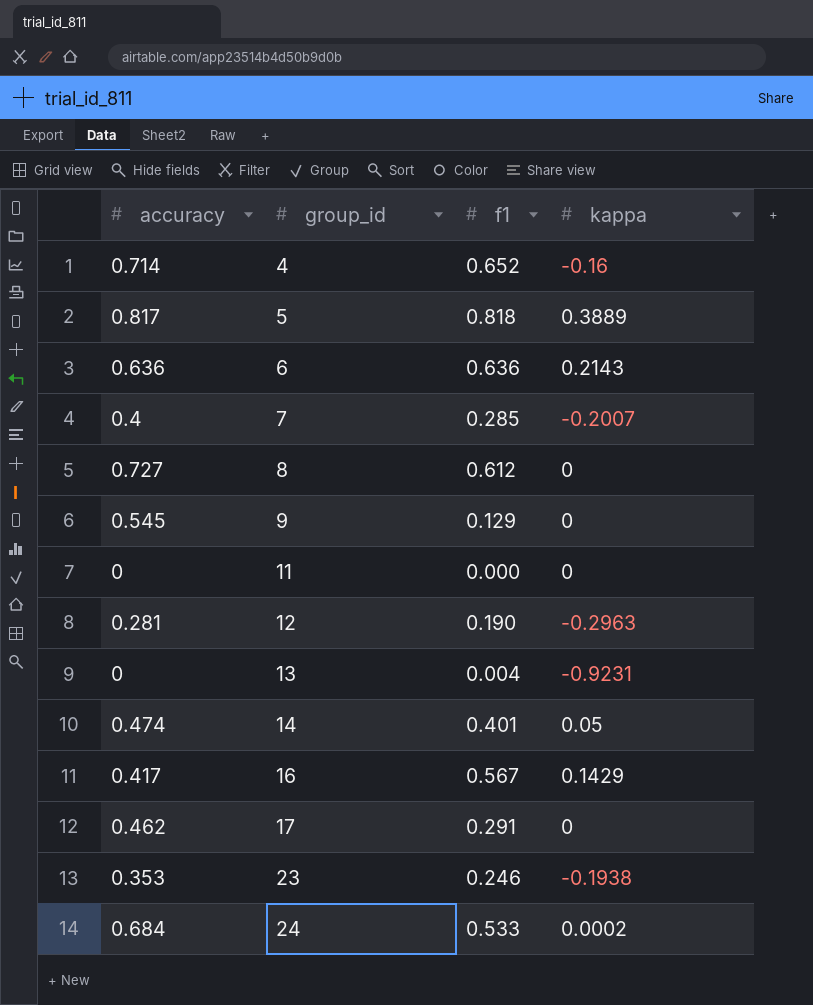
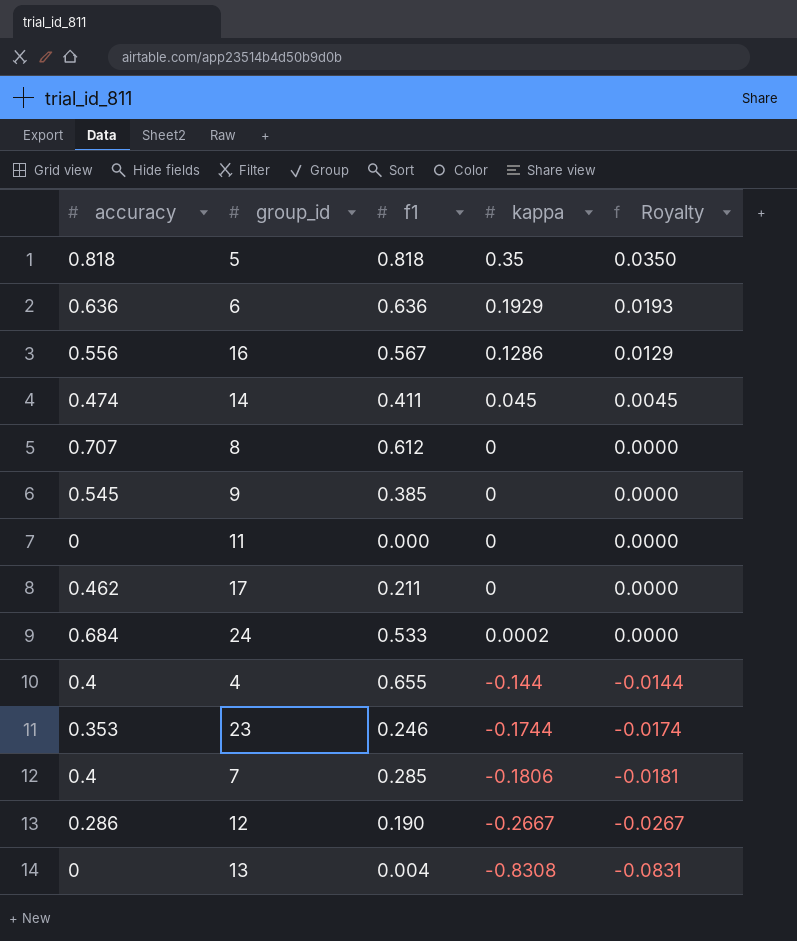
row order: group_id ascending -> Royalty descending
column Royalty | formula: none -> [kappa] * 0.1
5 | accuracy: 0.817 -> 0.818
5 | kappa: 0.3889 -> 0.35
6 | kappa: 0.2143 -> 0.1929
16 | accuracy: 0.417 -> 0.556
16 | kappa: 0.1429 -> 0.1286
14 | f1: 0.401 -> 0.411
14 | kappa: 0.05 -> 0.045
8 | accuracy: 0.727 -> 0.707
9 | f1: 0.129 -> 0.385
17 | f1: 0.291 -> 0.211
4 | accuracy: 0.714 -> 0.4
4 | f1: 0.652 -> 0.655
4 | kappa: -0.16 -> -0.144
23 | kappa: -0.1938 -> -0.1744
7 | kappa: -0.2007 -> -0.1806
12 | accuracy: 0.281 -> 0.286
12 | kappa: -0.2963 -> -0.2667
13 | kappa: -0.9231 -> -0.8308

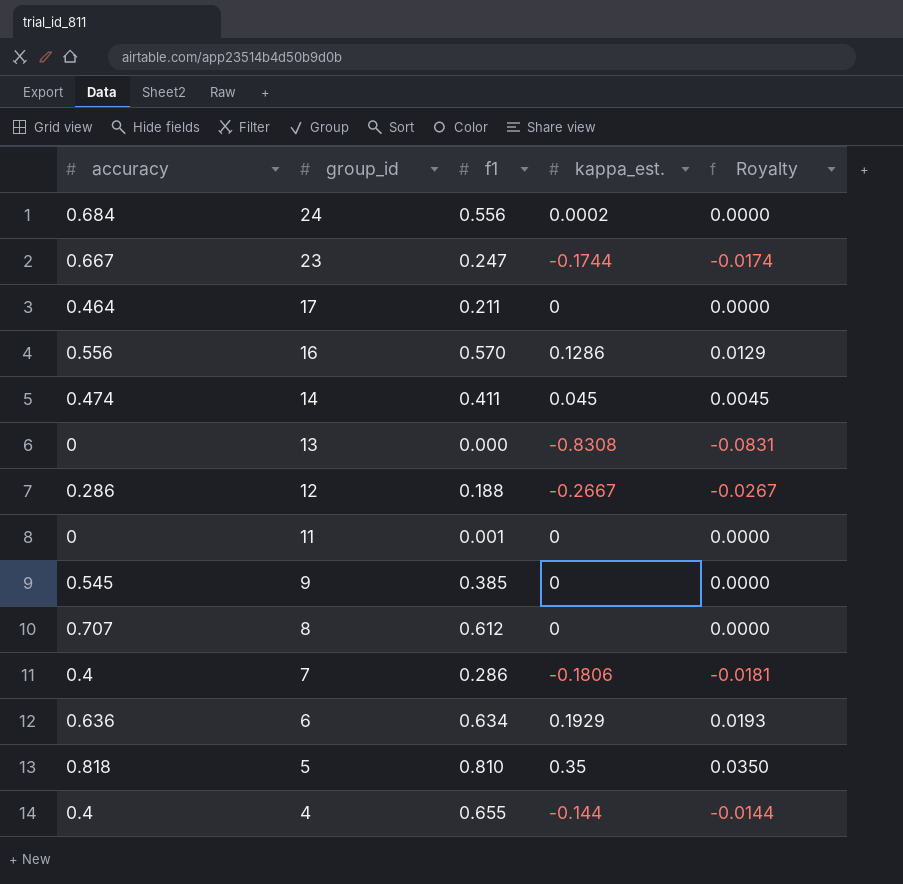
row order: Royalty descending -> group_id descending
column name: kappa -> kappa_est.
24 | f1: 0.533 -> 0.556
23 | accuracy: 0.353 -> 0.667
23 | f1: 0.246 -> 0.247
17 | accuracy: 0.462 -> 0.464
16 | f1: 0.567 -> 0.570
13 | f1: 0.004 -> 0.000
12 | f1: 0.190 -> 0.188
11 | f1: 0.000 -> 0.001
7 | f1: 0.285 -> 0.286
6 | f1: 0.636 -> 0.634
5 | f1: 0.818 -> 0.810

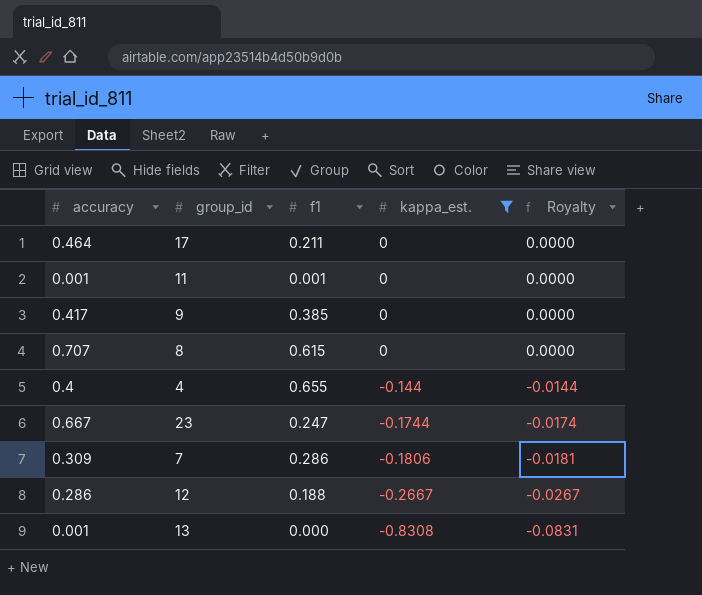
filter: none -> kappa_est. <= 0
row order: group_id descending -> kappa_est. descending
11 | accuracy: 0 -> 0.001
9 | accuracy: 0.545 -> 0.417
8 | f1: 0.612 -> 0.615
7 | accuracy: 0.4 -> 0.309
13 | accuracy: 0 -> 0.001

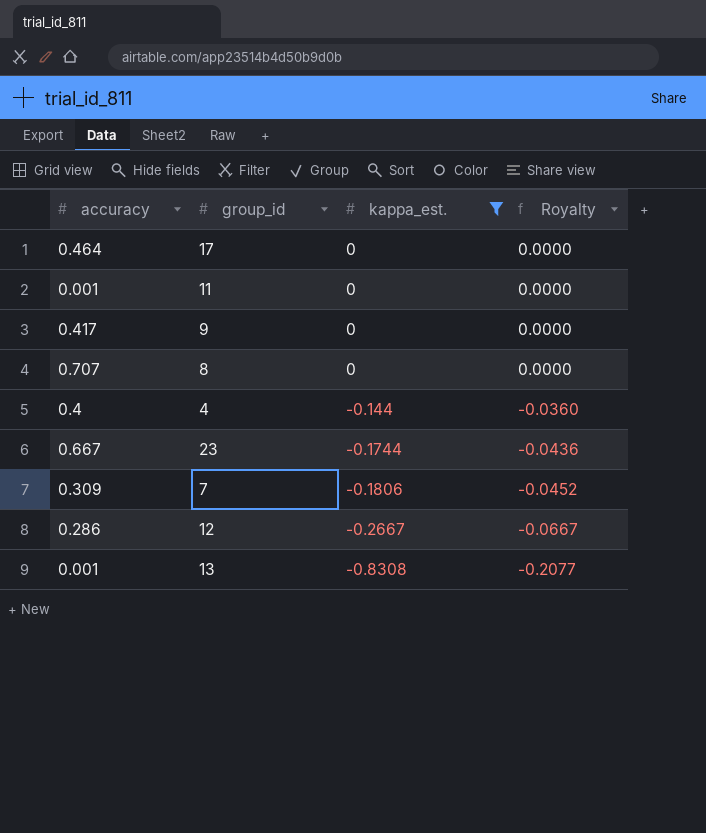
column f1 | position: 3 -> none
column Royalty | formula: [kappa_est.] * 0.1 -> [kappa_est.] * 0.25

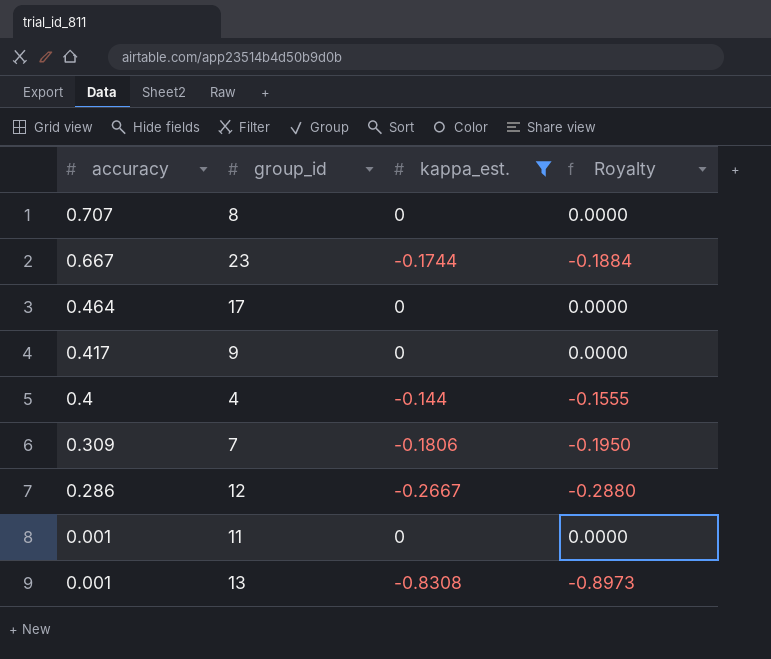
row order: kappa_est. descending -> accuracy descending
column Royalty | formula: [kappa_est.] * 0.25 -> [kappa_est.] * 1.08

